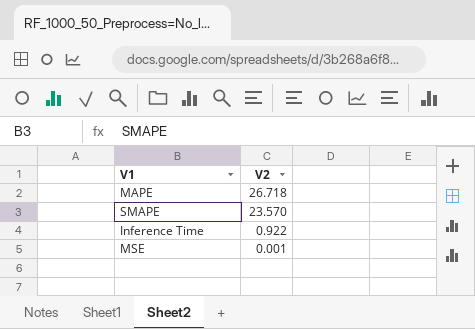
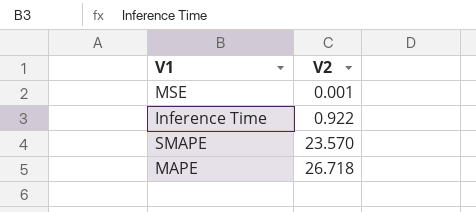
row order: V2 descending -> V2 ascending

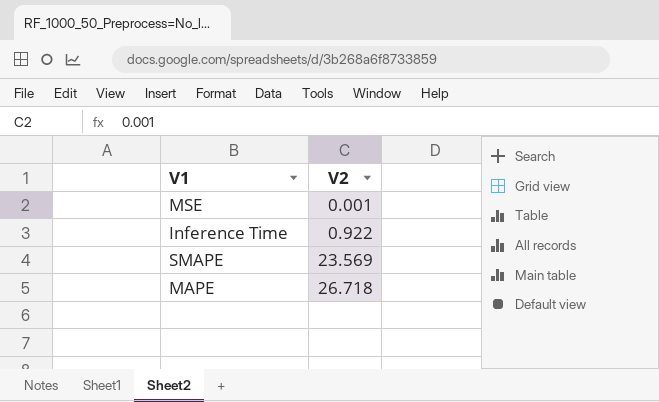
SMAPE | V2: 23.570 -> 23.569

